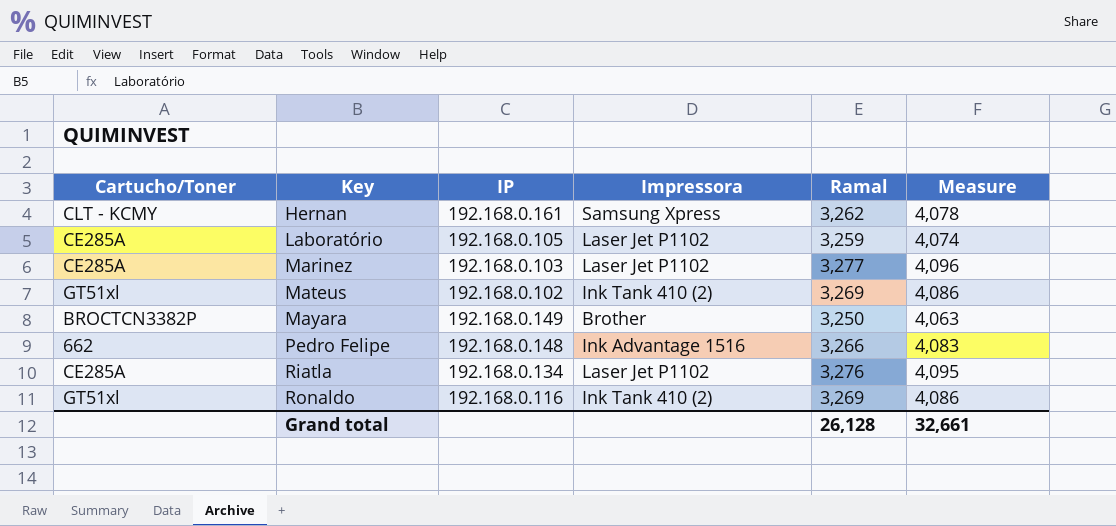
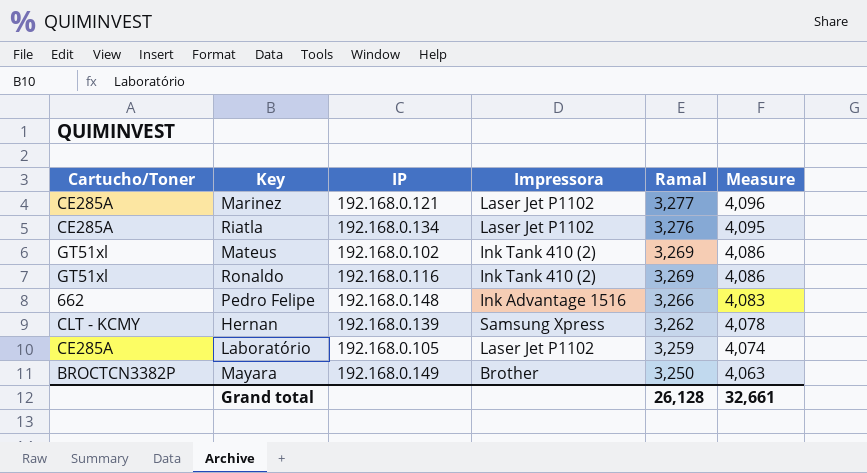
row order: Key ascending -> Ramal descending
Marinez | IP: 192.168.0.103 -> 192.168.0.121
Hernan | IP: 192.168.0.161 -> 192.168.0.139

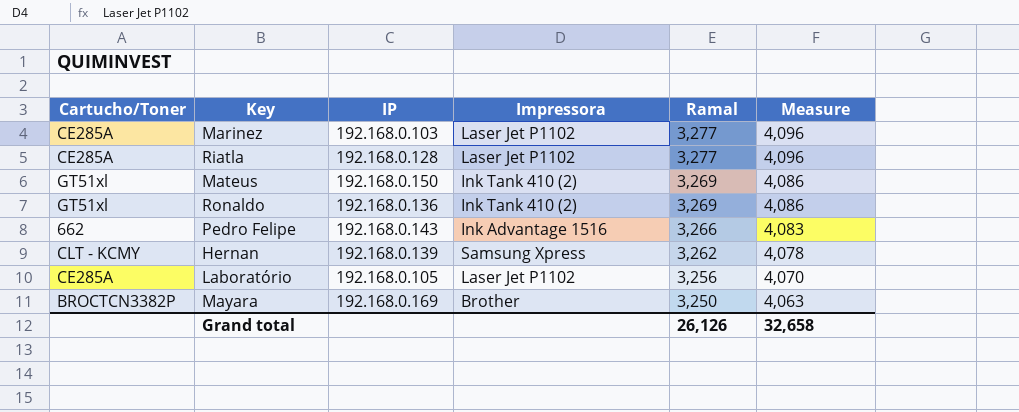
Marinez | IP: 192.168.0.121 -> 192.168.0.103
Riatla | IP: 192.168.0.134 -> 192.168.0.128
Riatla | Ramal: 3,276 -> 3,277
Riatla | Measure: 4,095 -> 4,096
Mateus | IP: 192.168.0.102 -> 192.168.0.150
Ronaldo | IP: 192.168.0.116 -> 192.168.0.136
Pedro Felipe | IP: 192.168.0.148 -> 192.168.0.143
Laboratório | Ramal: 3,259 -> 3,256
Laboratório | Measure: 4,074 -> 4,070
Mayara | IP: 192.168.0.149 -> 192.168.0.169
Grand total | Ramal: 26,128 -> 26,126
Grand total | Measure: 32,661 -> 32,658

